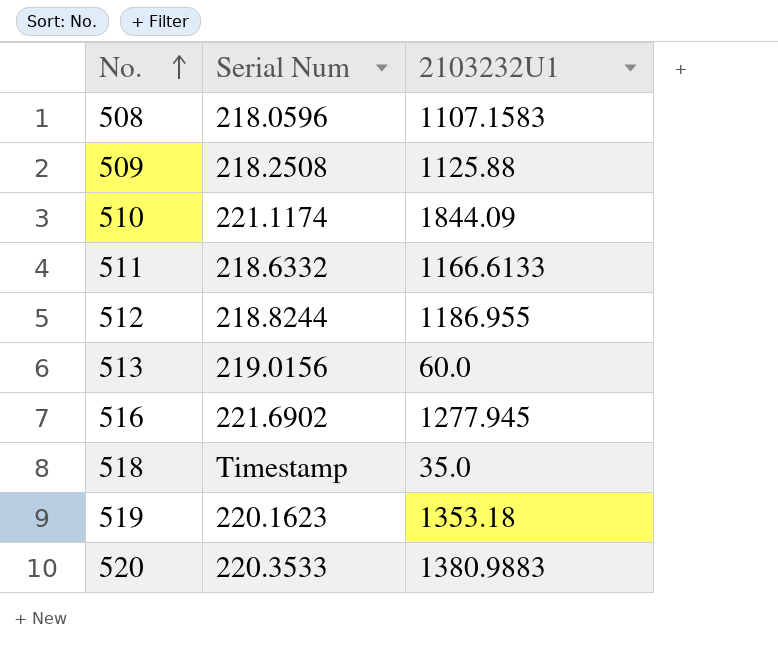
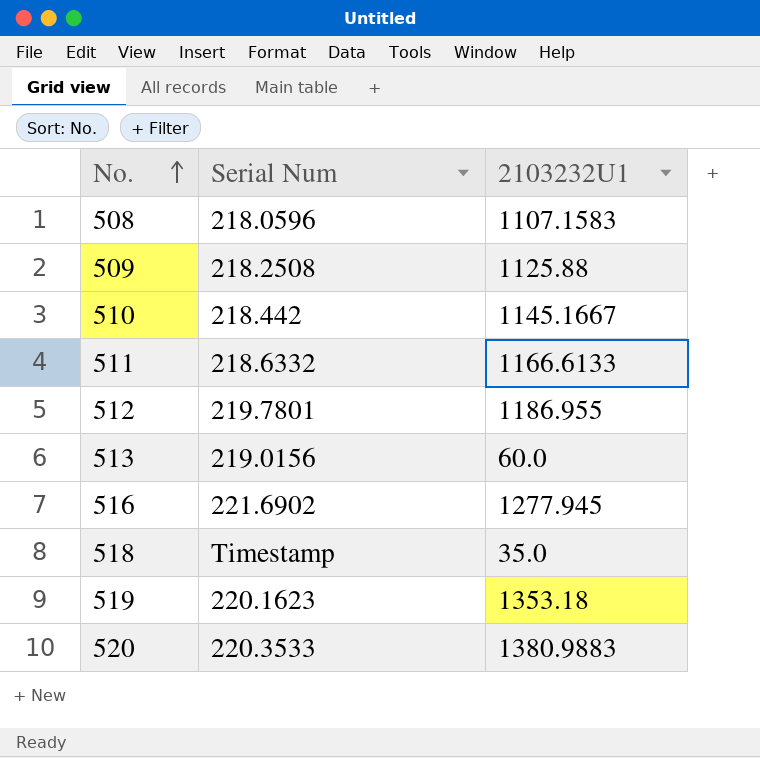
510 | Serial Num: 221.1174 -> 218.442
510 | 2103232U1: 1844.09 -> 1145.1667
512 | Serial Num: 218.8244 -> 219.7801

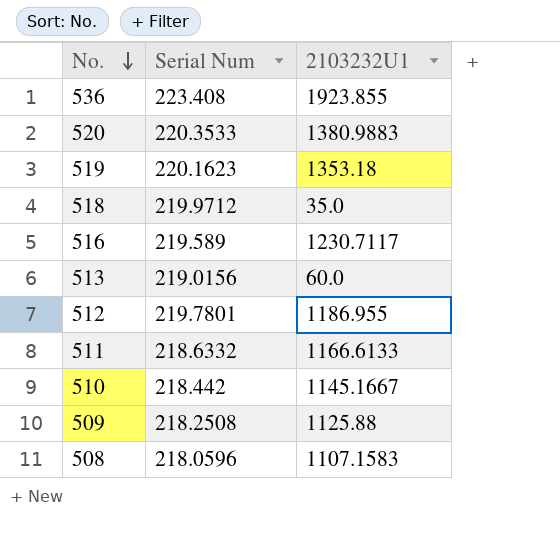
row order: No. ascending -> No. descending
row 536: none -> 223.408 | 1923.855
518 | Serial Num: Timestamp -> 219.9712
516 | Serial Num: 221.6902 -> 219.589
516 | 2103232U1: 1277.945 -> 1230.7117

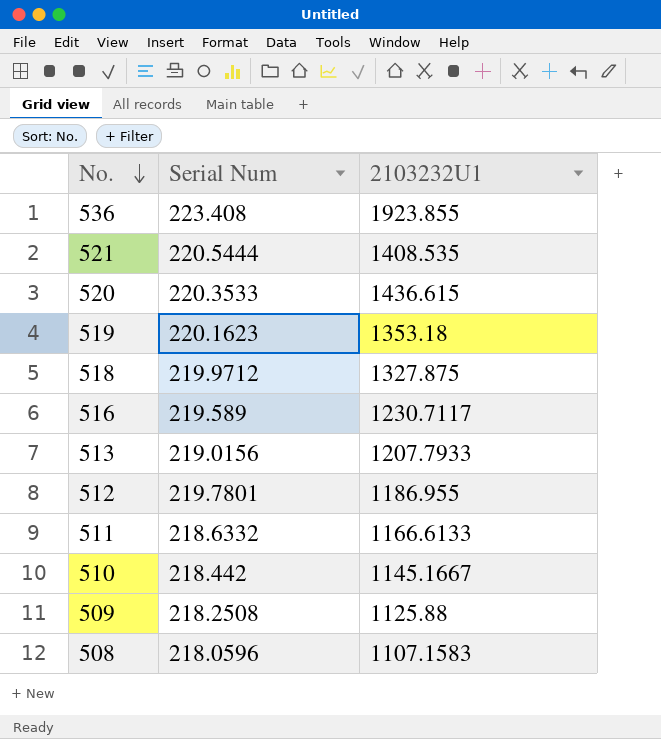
row 521: none -> 220.5444 | 1408.535
520 | 2103232U1: 1380.9883 -> 1436.615
518 | 2103232U1: 35.0 -> 1327.875
513 | 2103232U1: 60.0 -> 1207.7933

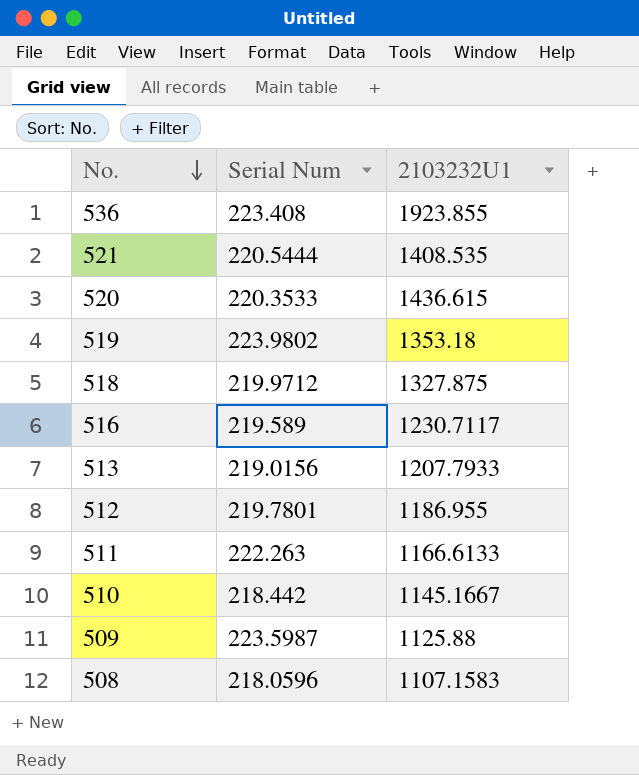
519 | Serial Num: 220.1623 -> 223.9802
511 | Serial Num: 218.6332 -> 222.263
509 | Serial Num: 218.2508 -> 223.5987

